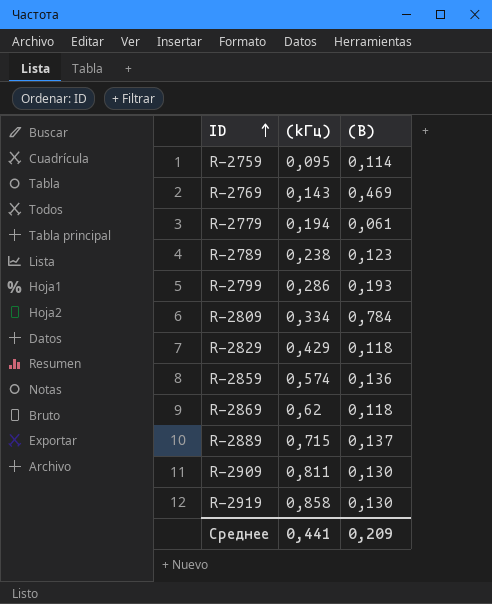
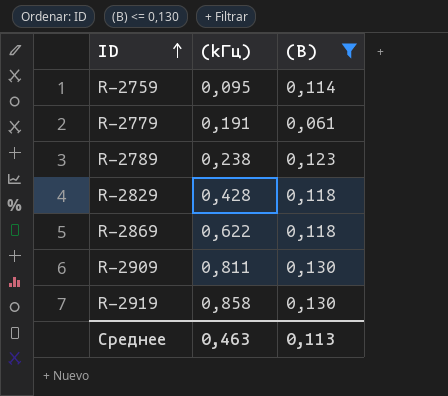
filter: none -> (В) <= 0,130
R-2779 | (kГц): 0,194 -> 0,191
R-2829 | (kГц): 0,429 -> 0,428
R-2869 | (kГц): 0,62 -> 0,622
Среднее | (kГц): 0,441 -> 0,463
Среднее | (В): 0,209 -> 0,113

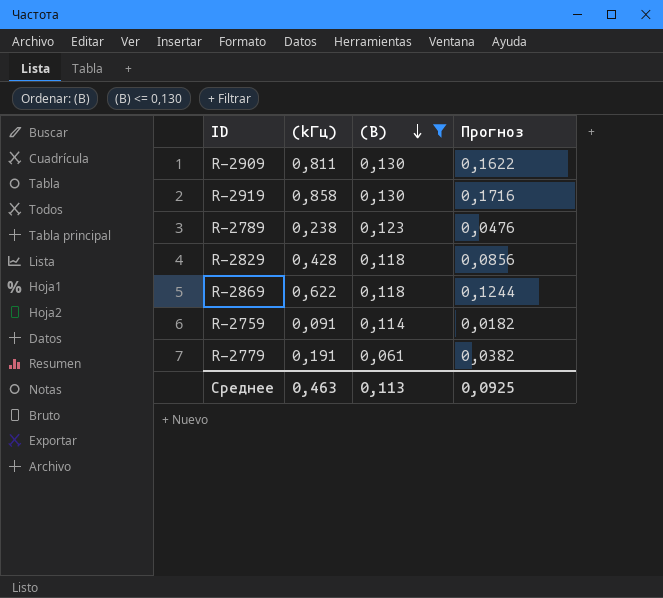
row order: ID ascending -> (В) descending
column Прогноз | formula: none -> [(kГц)] * 0,2
R-2759 | (kГц): 0,095 -> 0,091

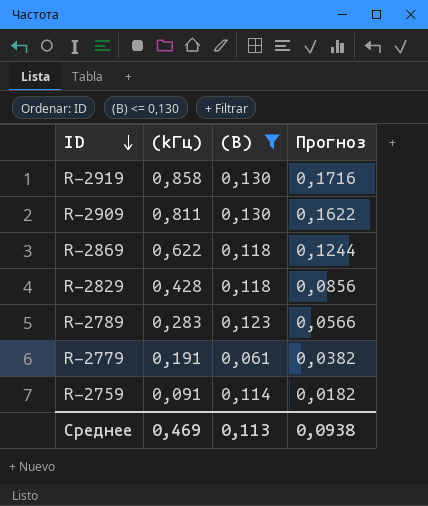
row order: (В) descending -> ID descending
R-2789 | (kГц): 0,238 -> 0,283
R-2789 | Прогноз: 0,0476 -> 0,0566
Среднее | (kГц): 0,463 -> 0,469
Среднее | Прогноз: 0,0925 -> 0,0938

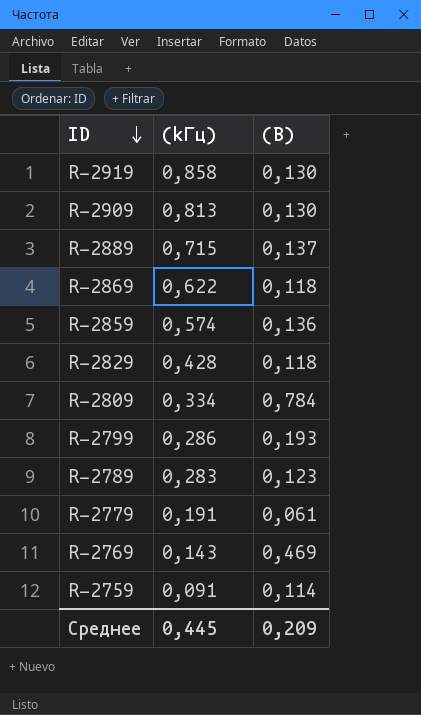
filter: (В) <= 0,130 -> none
column Прогноз | formula: [(kГц)] * 0,2 -> none
R-2909 | (kГц): 0,811 -> 0,813
Среднее | (kГц): 0,469 -> 0,445
Среднее | (В): 0,113 -> 0,209

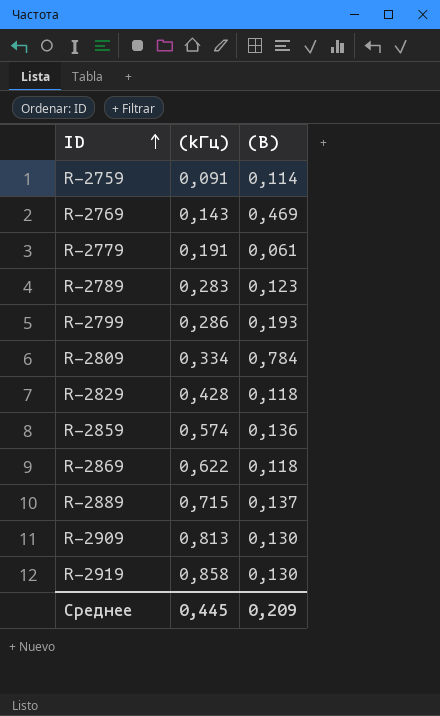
row order: ID descending -> ID ascending

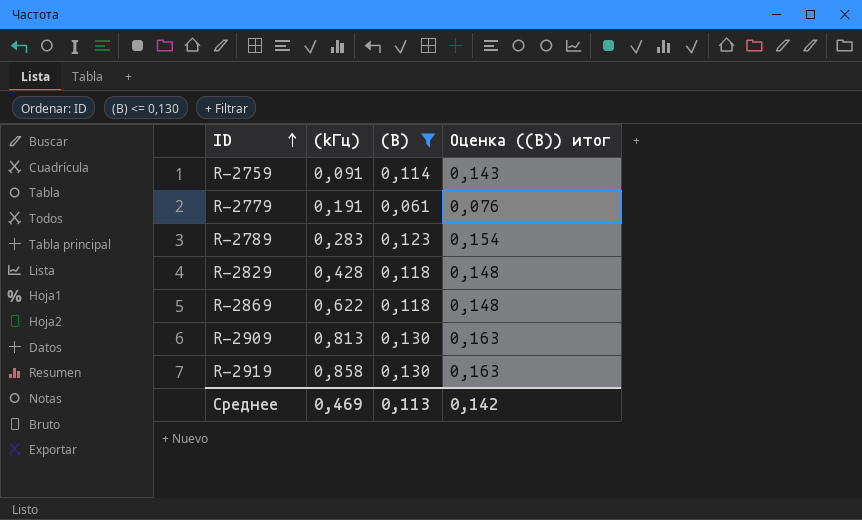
filter: none -> (В) <= 0,130
column Оценка ((В)) итог | formula: none -> [(В)] * 1,25
Среднее | (kГц): 0,445 -> 0,469
Среднее | (В): 0,209 -> 0,113

